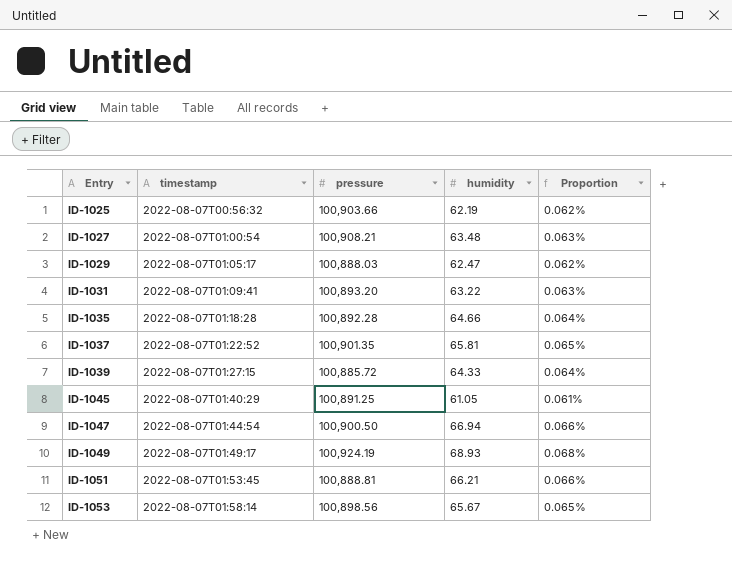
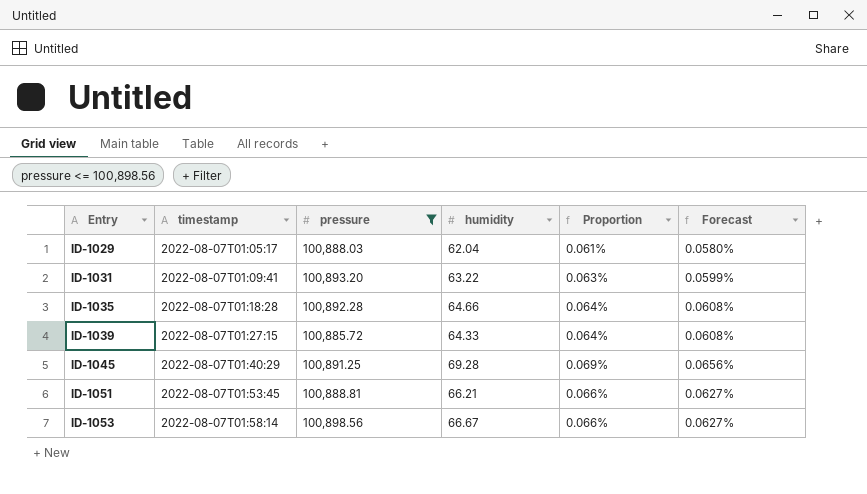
filter: none -> pressure <= 100,898.56
column Forecast | formula: none -> [Proportion] * 0.95
ID-1029 | humidity: 62.47 -> 62.04
ID-1029 | Proportion: 0.062% -> 0.061%
ID-1045 | humidity: 61.05 -> 69.28
ID-1045 | Proportion: 0.061% -> 0.069%
ID-1053 | humidity: 65.67 -> 66.67
ID-1053 | Proportion: 0.065% -> 0.066%

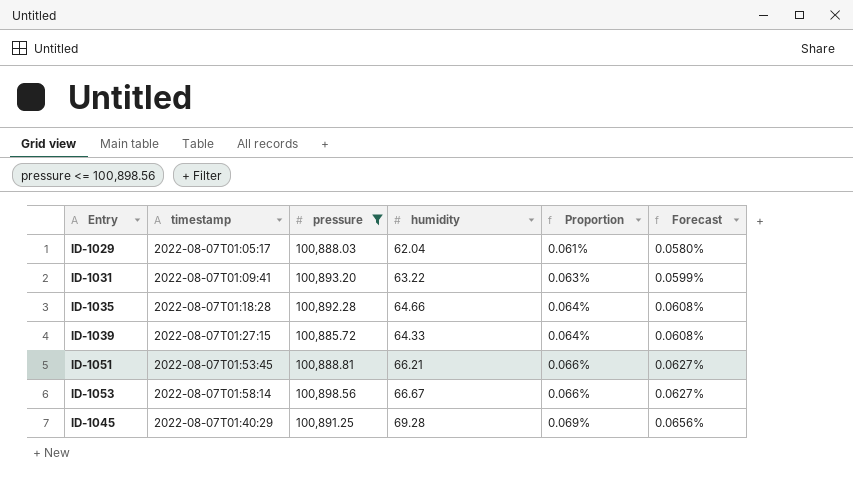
row order: Entry ascending -> Proportion ascending

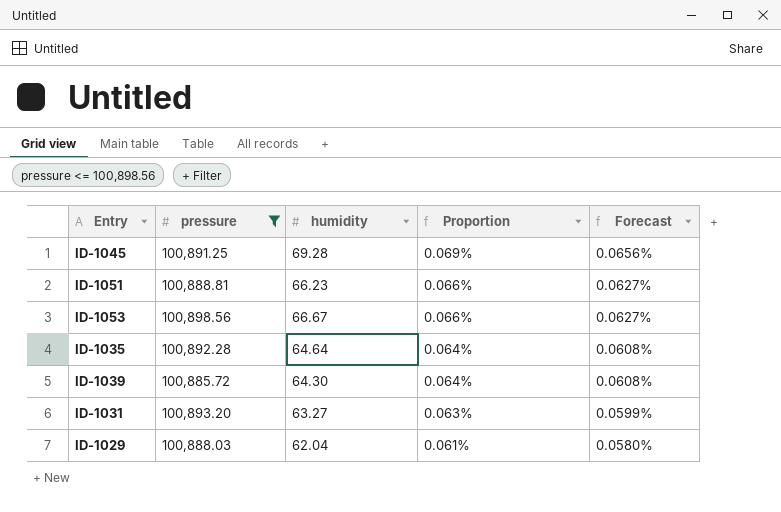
row order: Proportion ascending -> Proportion descending
column timestamp | position: 2 -> none
ID-1051 | humidity: 66.21 -> 66.23
ID-1035 | humidity: 64.66 -> 64.64
ID-1039 | humidity: 64.33 -> 64.30
ID-1031 | humidity: 63.22 -> 63.27

